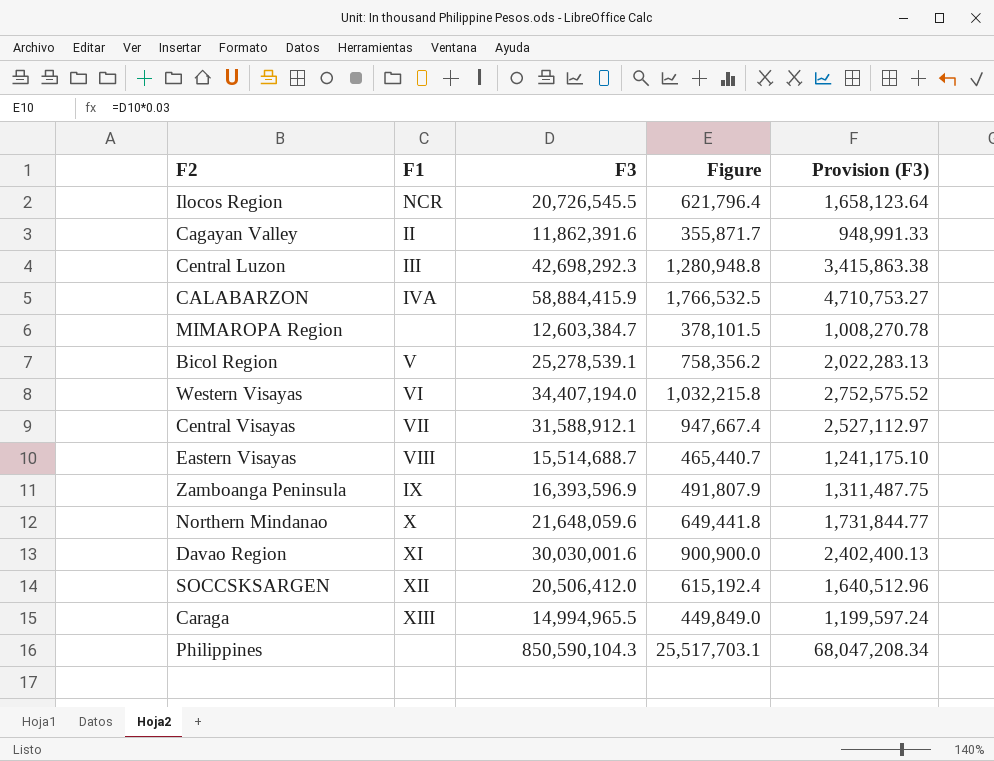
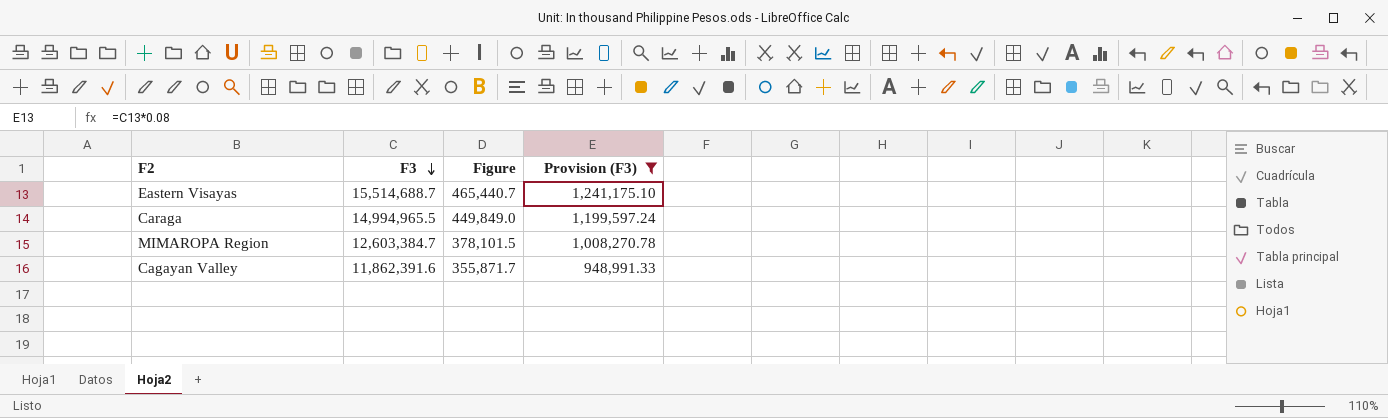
filter: none -> Provision (F3) <= 1,241,175.10
row order: none -> F3 descending
column F1 | position: 2 -> none

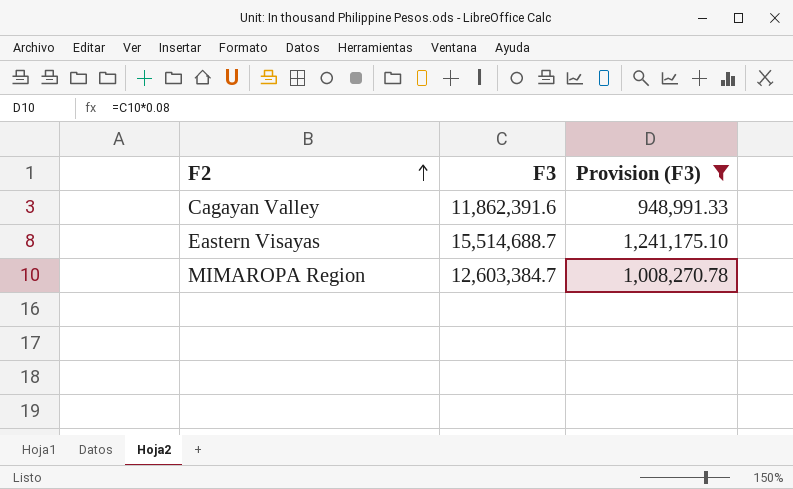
row order: F3 descending -> F2 ascending
column Figure | formula: [F3] * 0.03 -> none
row Caraga: 14,994,965.5 | 449,849.0 | 1,199,597.24 -> none

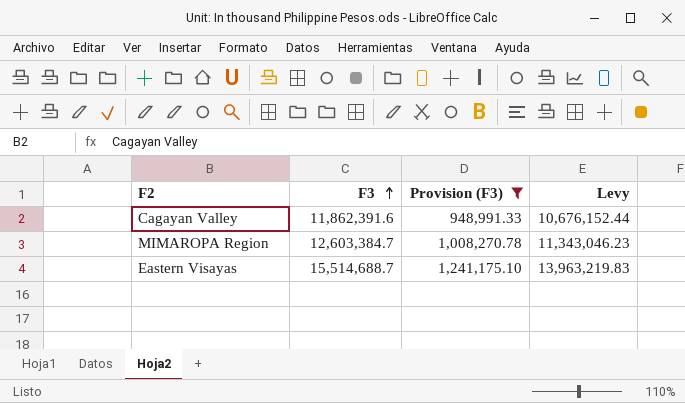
row order: F2 ascending -> F3 ascending
column Levy | formula: none -> [F3] * 0.9

